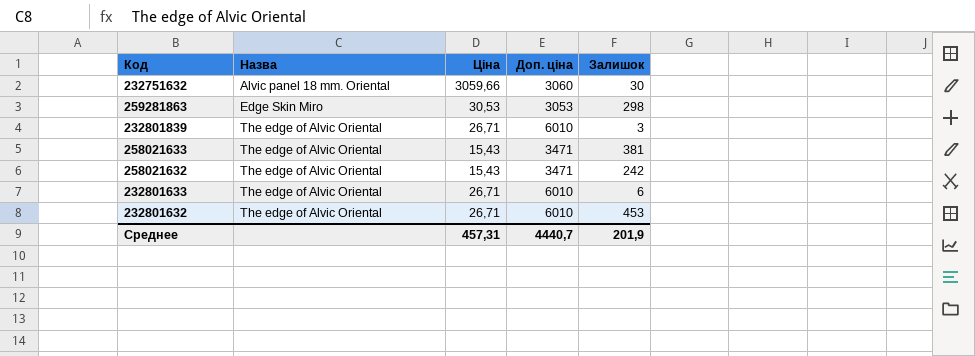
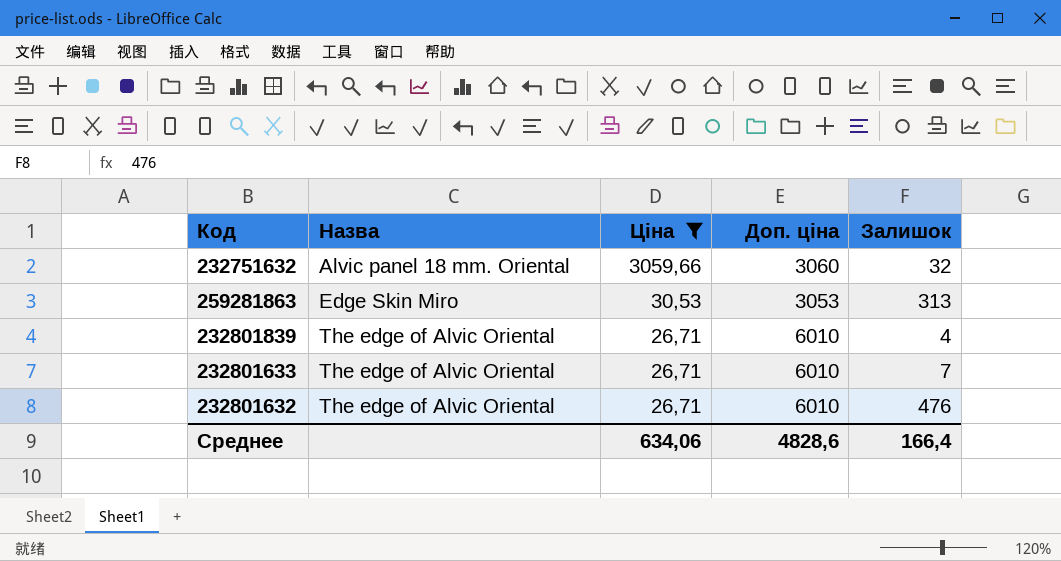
filter: none -> Ціна != 15,43
232751632 | Залишок: 30 -> 32
259281863 | Залишок: 298 -> 313
232801839 | Залишок: 3 -> 4
232801633 | Залишок: 6 -> 7
232801632 | Залишок: 453 -> 476
Среднее | Ціна: 457,31 -> 634,06
Среднее | Доп. ціна: 4440,7 -> 4828,6
Среднее | Залишок: 201,9 -> 166,4

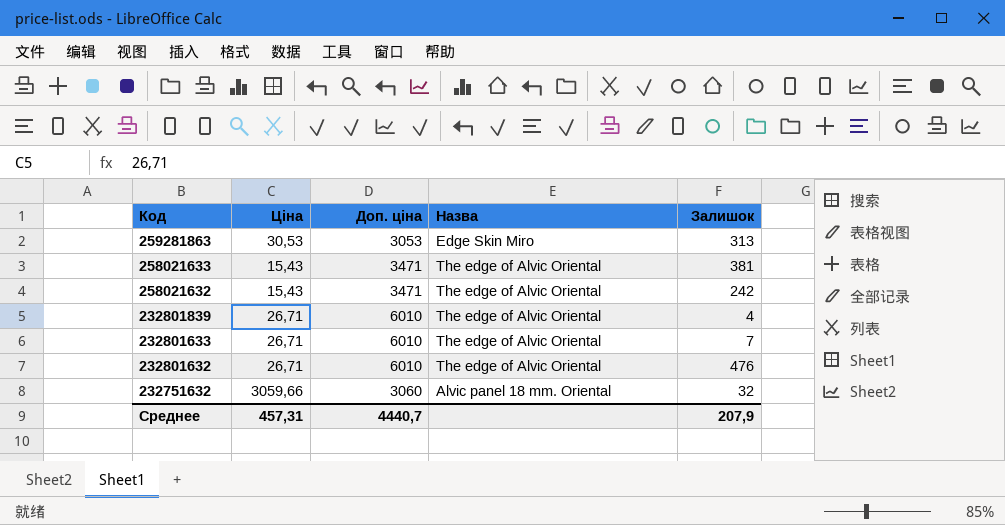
filter: Ціна != 15,43 -> none
row order: Назва ascending -> Код descending
column Назва | position: 2 -> 4
Среднее | Ціна: 634,06 -> 457,31
Среднее | Доп. ціна: 4828,6 -> 4440,7
Среднее | Залишок: 166,4 -> 207,9

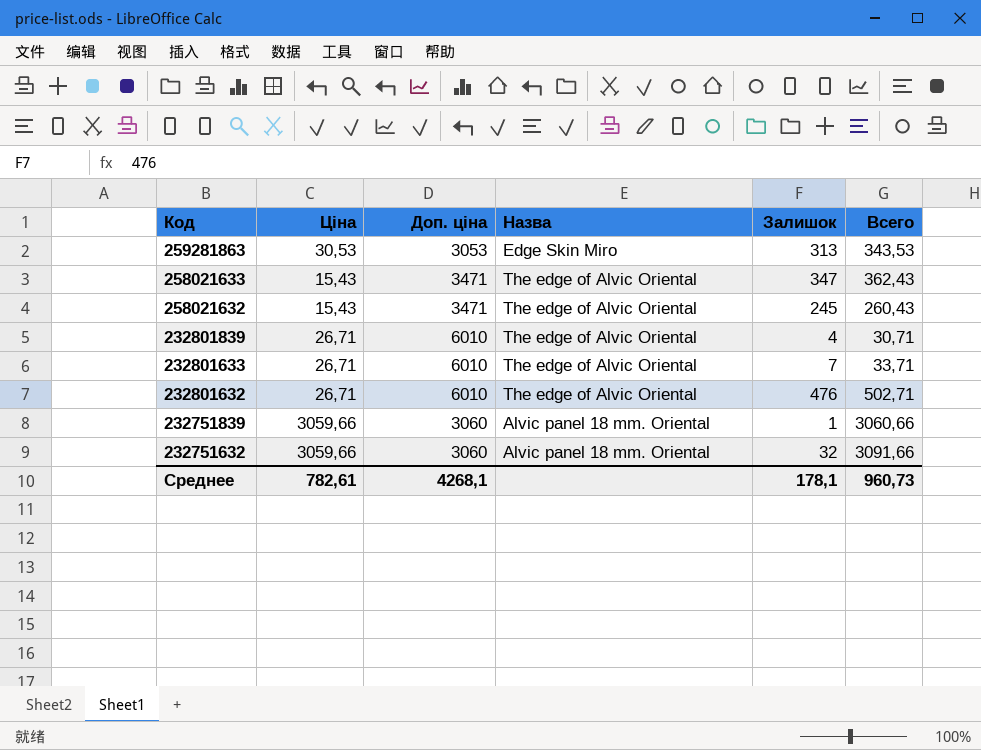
column Всего | formula: none -> [Ціна] + [Залишок]
258021633 | Залишок: 381 -> 347
258021632 | Залишок: 242 -> 245
row 232751839: none -> 3059,66 | 3060 | Alvic panel 18 mm. Oriental | 1 | 3060,66
Среднее | Ціна: 457,31 -> 782,61
Среднее | Доп. ціна: 4440,7 -> 4268,1
Среднее | Залишок: 207,9 -> 178,1

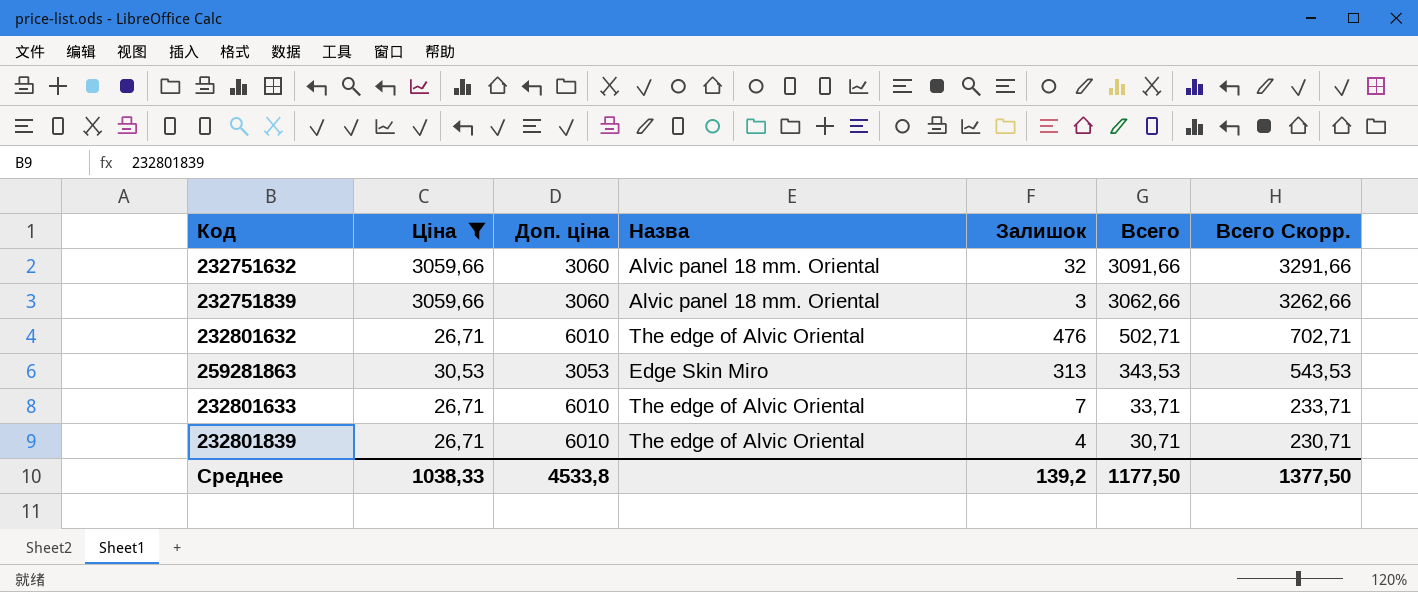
filter: none -> Ціна != 15,43
row order: Код descending -> Всего descending
column Всего Скорр. | formula: none -> [Всего] + 200
232751839 | Залишок: 1 -> 3
232751839 | Всего: 3060,66 -> 3062,66
Среднее | Ціна: 782,61 -> 1038,33
Среднее | Доп. ціна: 4268,1 -> 4533,8
Среднее | Залишок: 178,1 -> 139,2
Среднее | Всего: 960,73 -> 1177,50

